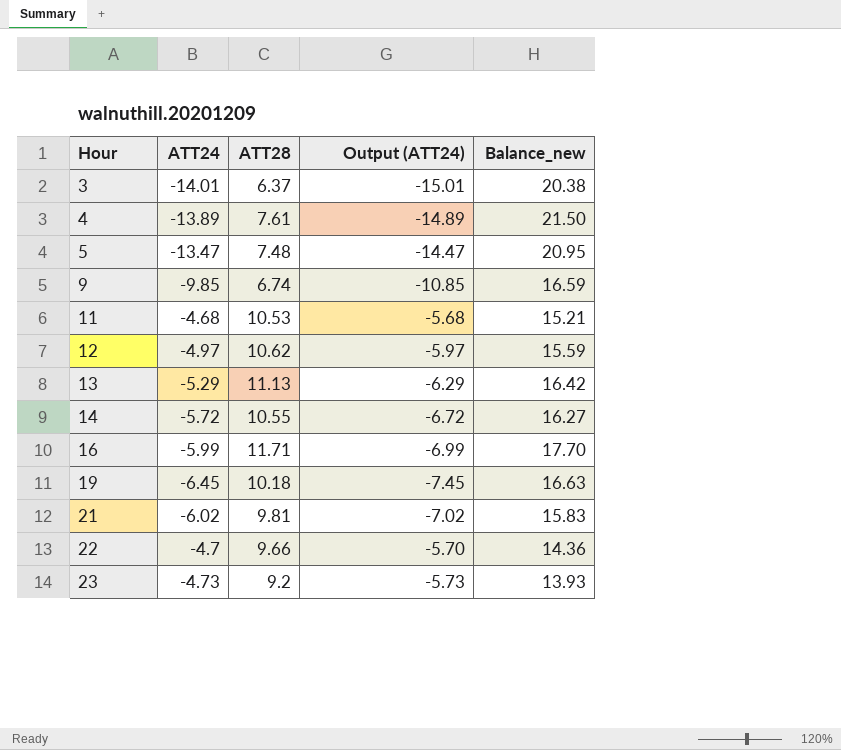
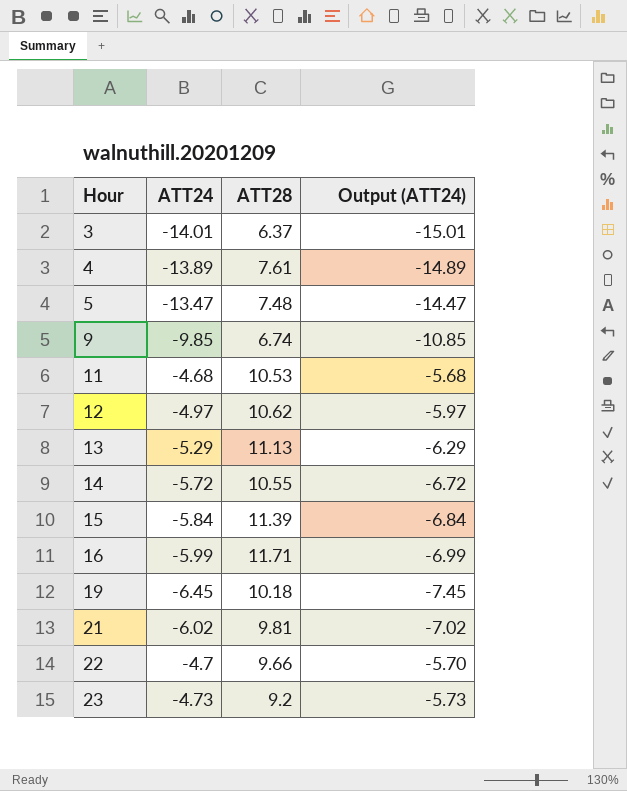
column Balance_new | formula: [ATT28] - [ATT24] -> none
row 15: none -> -5.84 | 11.39 | -6.84

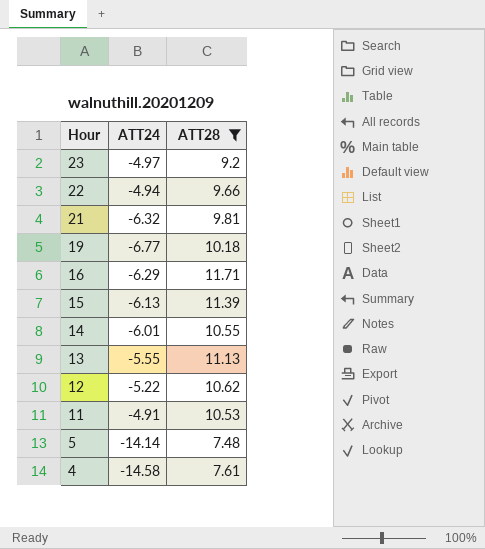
filter: none -> ATT28 >= 7.48
row order: Hour ascending -> Hour descending
column Output (ATT24) | formula: [ATT24] - 1 -> none
23 | ATT24: -4.73 -> -4.97
22 | ATT24: -4.7 -> -4.94
21 | ATT24: -6.02 -> -6.32
19 | ATT24: -6.45 -> -6.77
16 | ATT24: -5.99 -> -6.29
15 | ATT24: -5.84 -> -6.13
14 | ATT24: -5.72 -> -6.01
13 | ATT24: -5.29 -> -5.55
12 | ATT24: -4.97 -> -5.22
11 | ATT24: -4.68 -> -4.91
5 | ATT24: -13.47 -> -14.14
4 | ATT24: -13.89 -> -14.58

